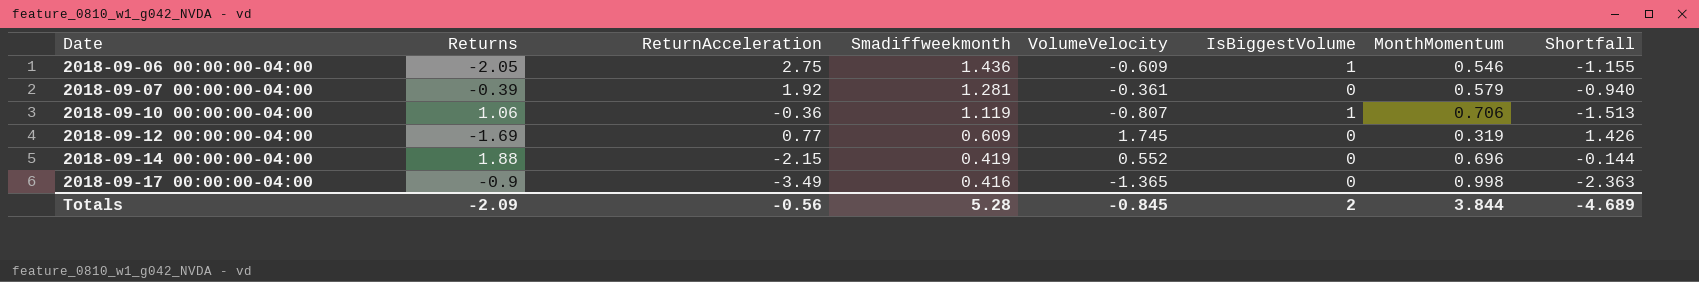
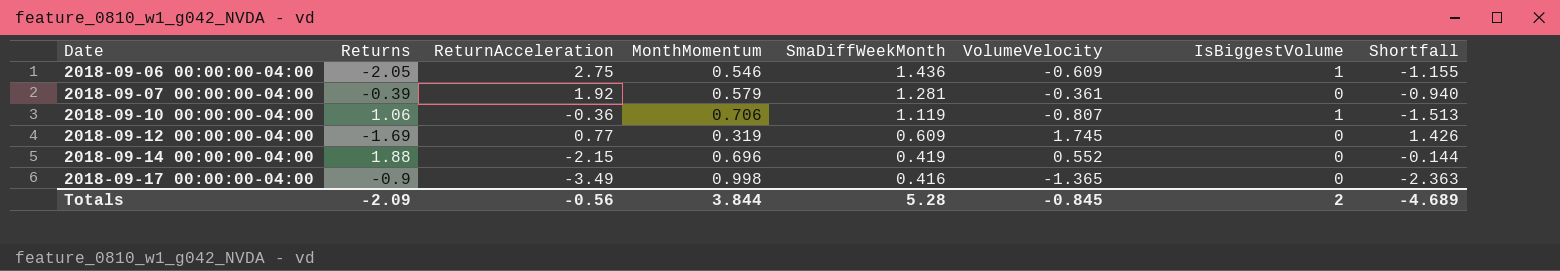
column MonthMomentum | position: 7 -> 4
column name: Smadiffweekmonth -> SmaDiffWeekMonth

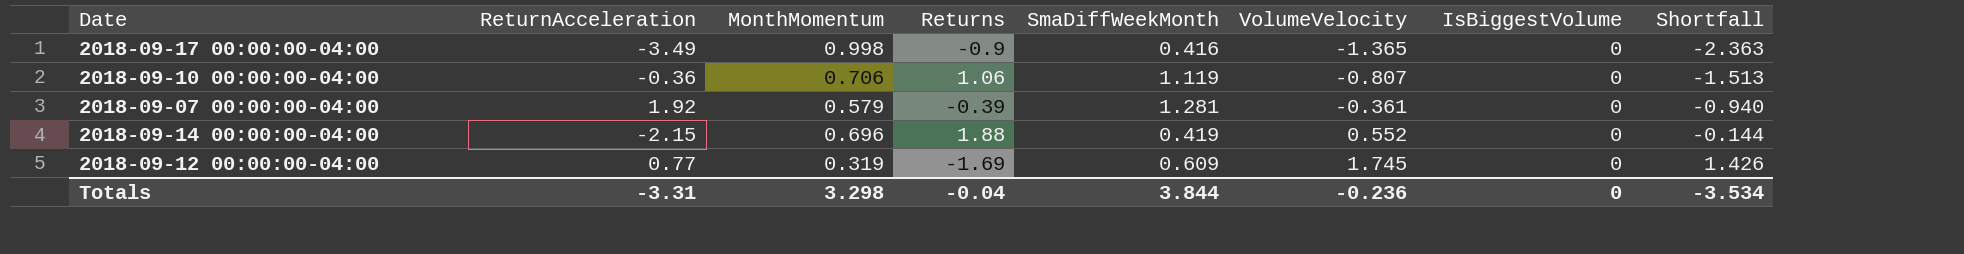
row order: Date ascending -> VolumeVelocity ascending
column Returns | position: 2 -> 4
row 2018-09-06 00:00:00-04:00: -2.05 | 2.75 | 0.546 | 1.436 | -0.609 | 1 | -1.155 -> none
2018-09-10 00:00:00-04:00 | IsBiggestVolume: 1 -> 0
Totals | ReturnAcceleration: -0.56 -> -3.31
Totals | MonthMomentum: 3.844 -> 3.298
Totals | Returns: -2.09 -> -0.04
Totals | SmaDiffWeekMonth: 5.28 -> 3.844
Totals | VolumeVelocity: -0.845 -> -0.236
Totals | IsBiggestVolume: 2 -> 0
Totals | Shortfall: -4.689 -> -3.534

